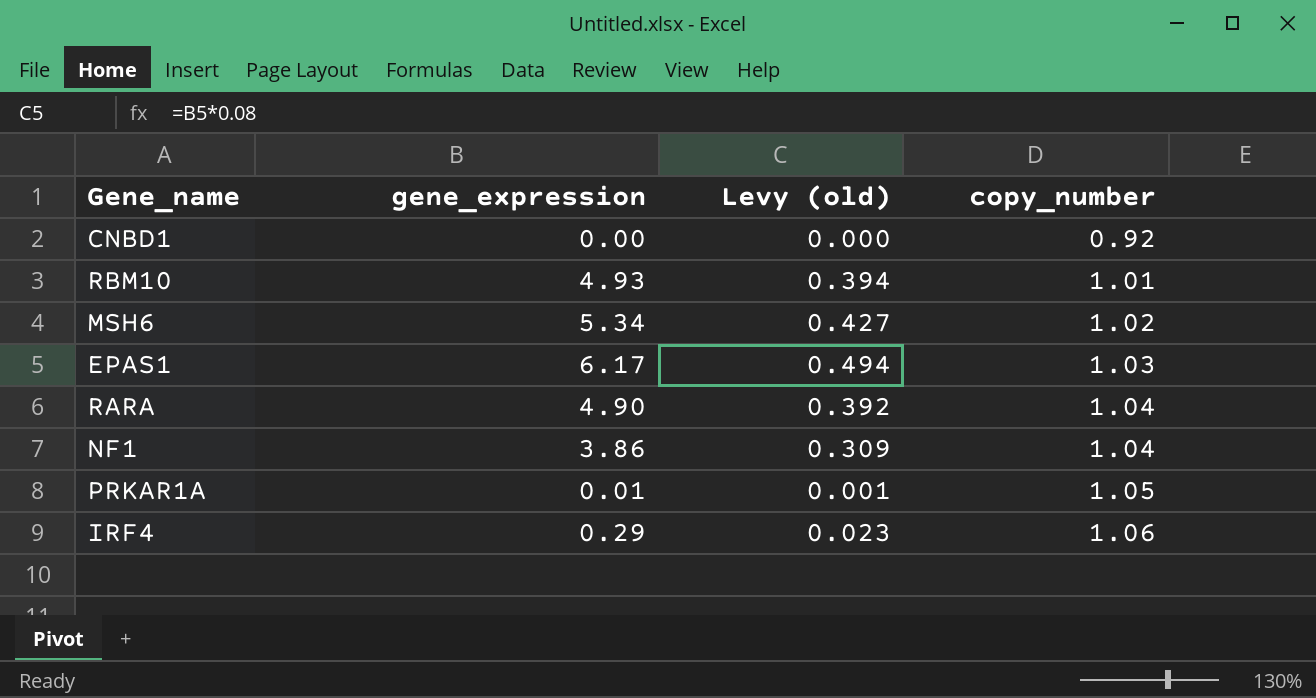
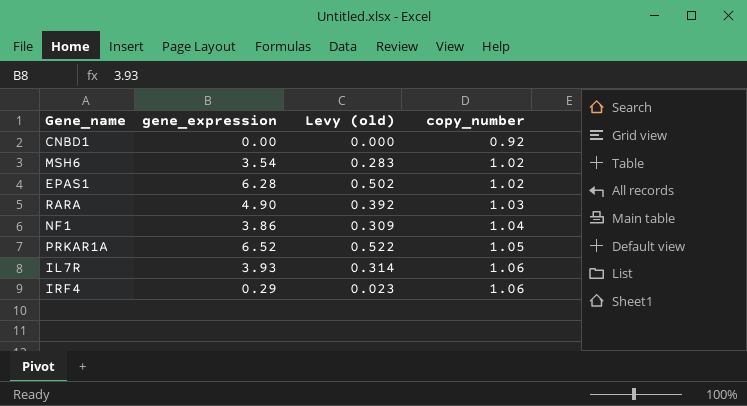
row RBM10: 4.93 | 0.394 | 1.01 -> none
MSH6 | gene_expression: 5.34 -> 3.54
MSH6 | Levy (old): 0.427 -> 0.283
EPAS1 | gene_expression: 6.17 -> 6.28
EPAS1 | Levy (old): 0.494 -> 0.502
EPAS1 | copy_number: 1.03 -> 1.02
RARA | copy_number: 1.04 -> 1.03
PRKAR1A | gene_expression: 0.01 -> 6.52
PRKAR1A | Levy (old): 0.001 -> 0.522
row IL7R: none -> 3.93 | 0.314 | 1.06

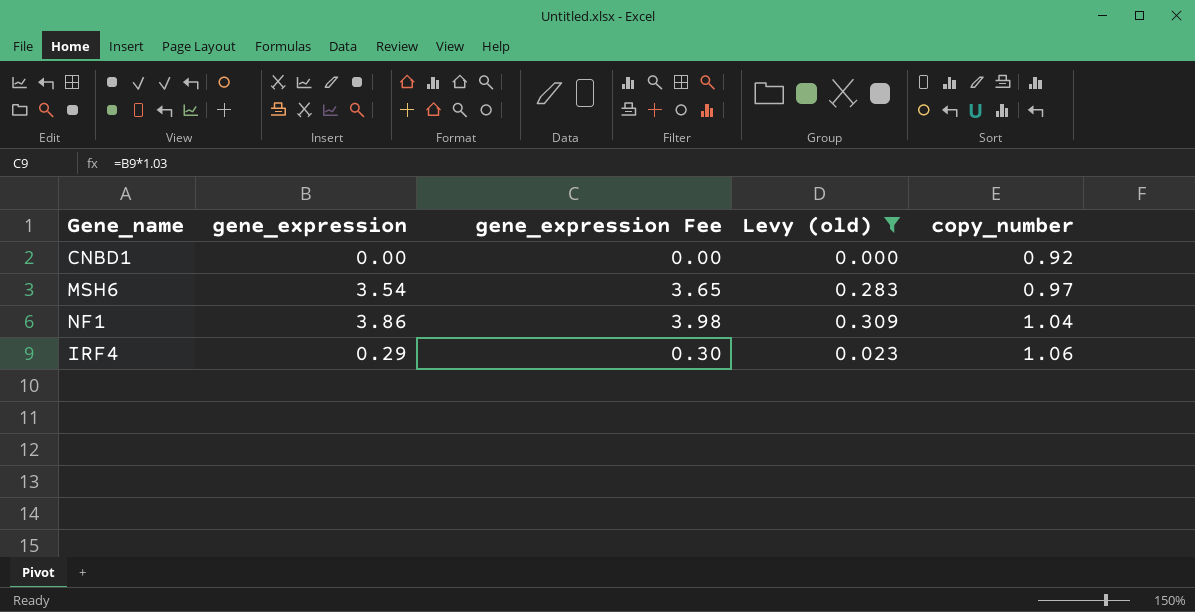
filter: none -> Levy (old) <= 0.309
column gene_expression Fee | formula: none -> [gene_expression] * 1.03
MSH6 | copy_number: 1.02 -> 0.97

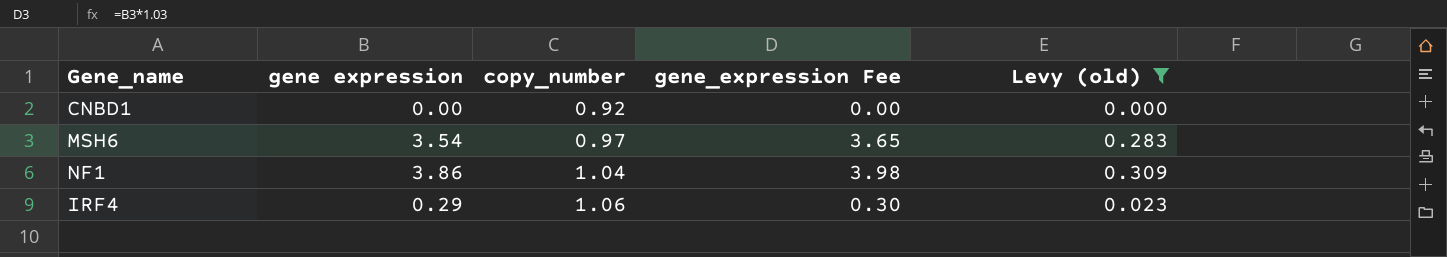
column name: gene_expression -> gene expression
column copy_number | position: 5 -> 3

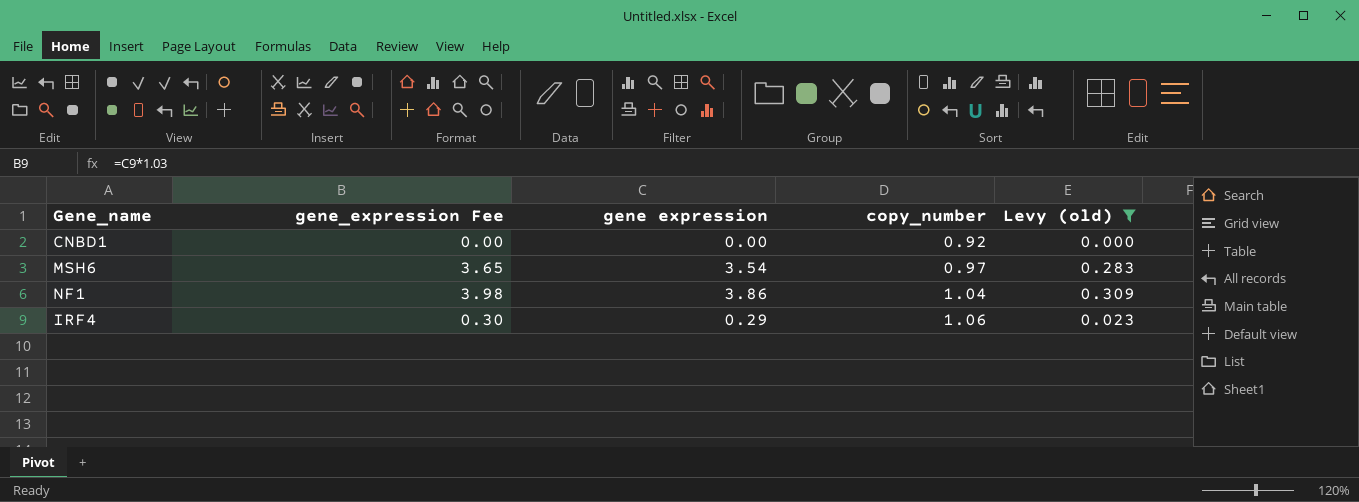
column gene_expression Fee | position: 4 -> 2

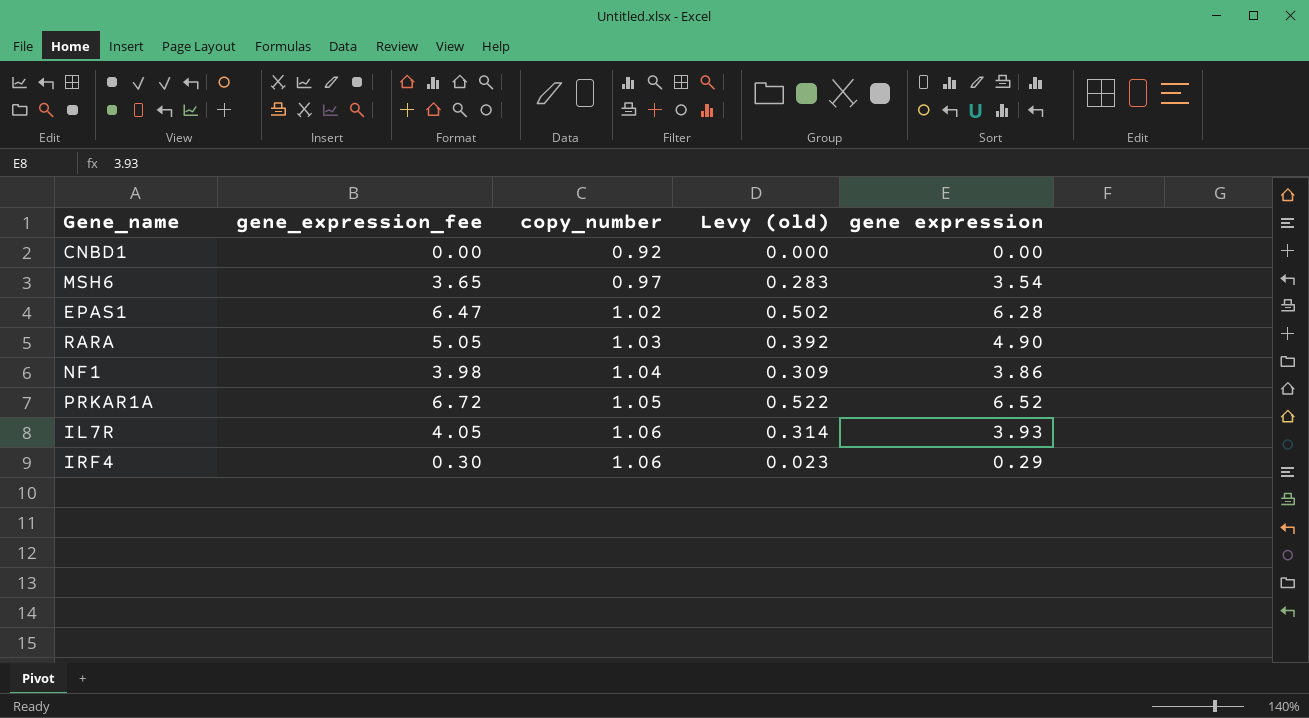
filter: Levy (old) <= 0.309 -> none
column name: gene_expression Fee -> gene_expression_fee
column gene expression | position: 3 -> 5

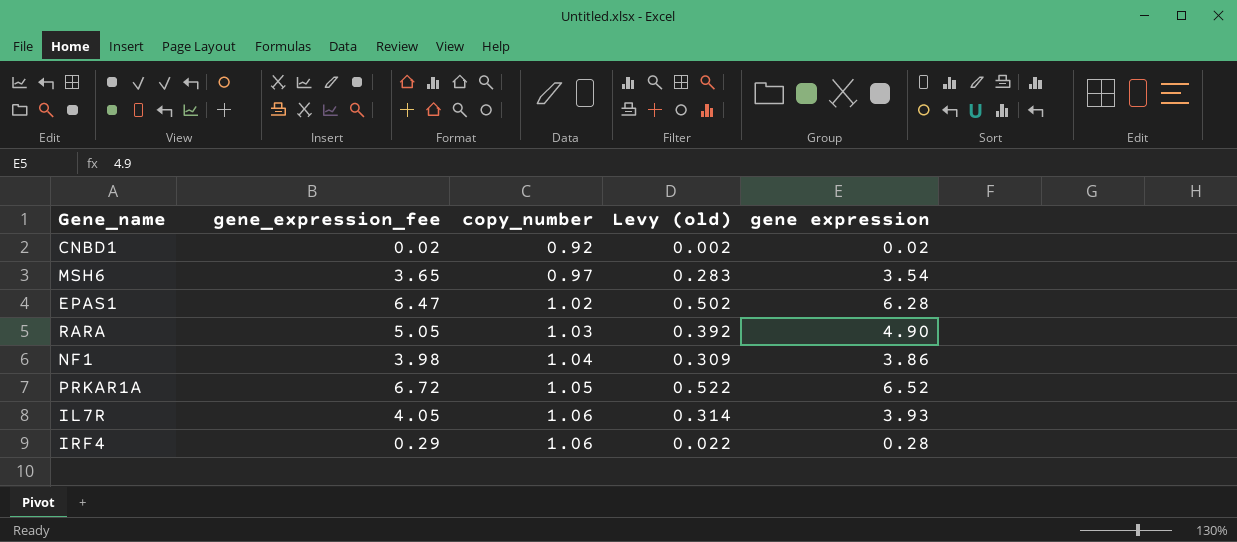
CNBD1 | gene_expression_fee: 0.00 -> 0.02
CNBD1 | Levy (old): 0.000 -> 0.002
CNBD1 | gene expression: 0.00 -> 0.02
IRF4 | gene_expression_fee: 0.30 -> 0.29
IRF4 | Levy (old): 0.023 -> 0.022
IRF4 | gene expression: 0.29 -> 0.28

